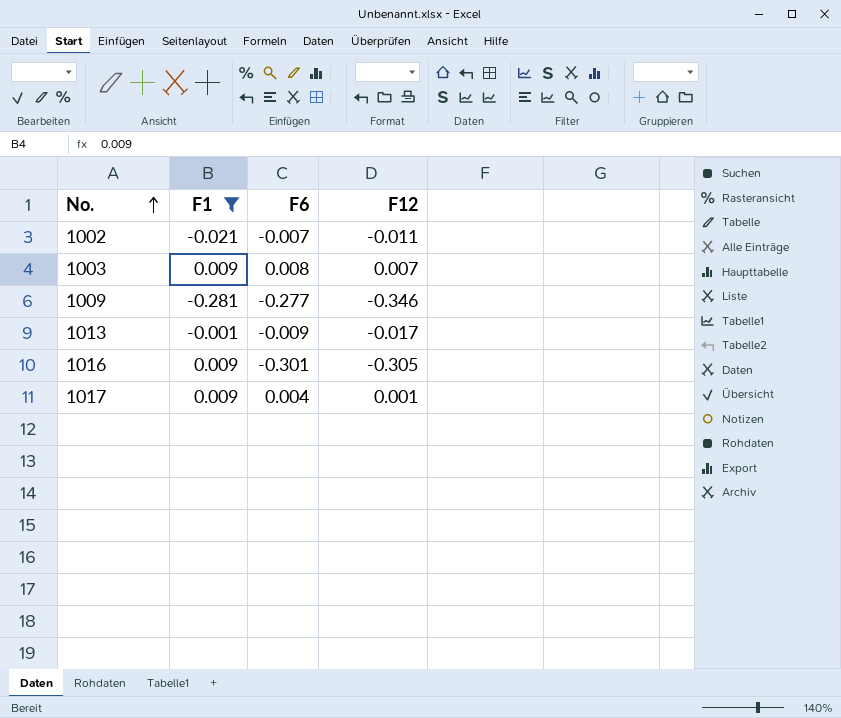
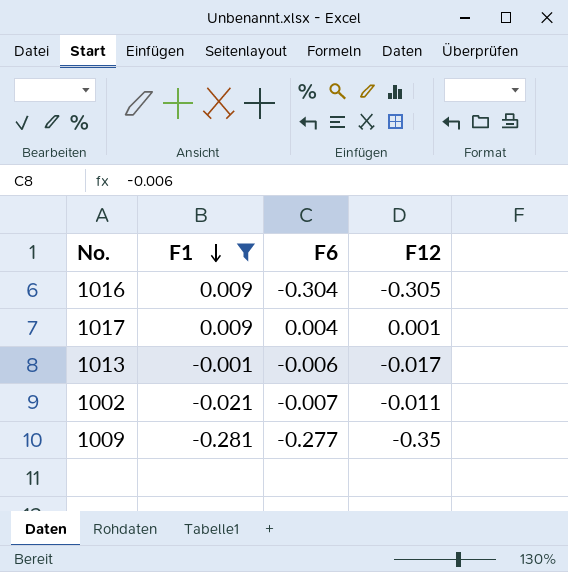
row order: No. ascending -> F1 descending
row 1003: 0.009 | 0.008 | 0.007 -> none
1016 | F6: -0.301 -> -0.304
1013 | F6: -0.009 -> -0.006
1009 | F12: -0.346 -> -0.35

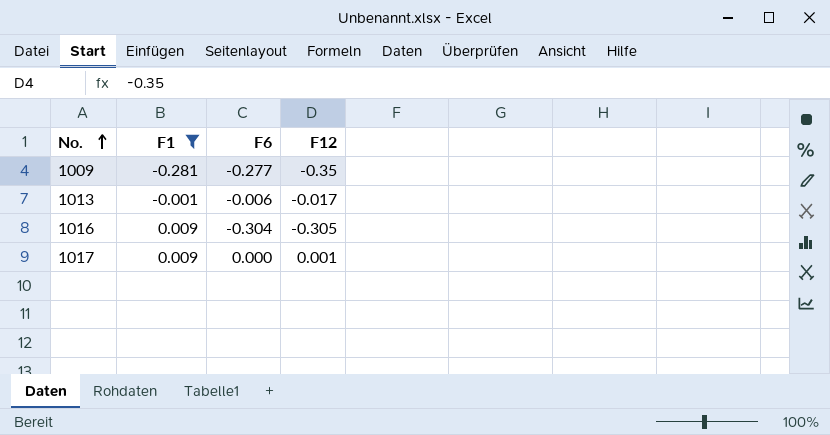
row order: F1 descending -> No. ascending
row 1002: -0.021 | -0.007 | -0.011 -> none
1017 | F6: 0.004 -> 0.000

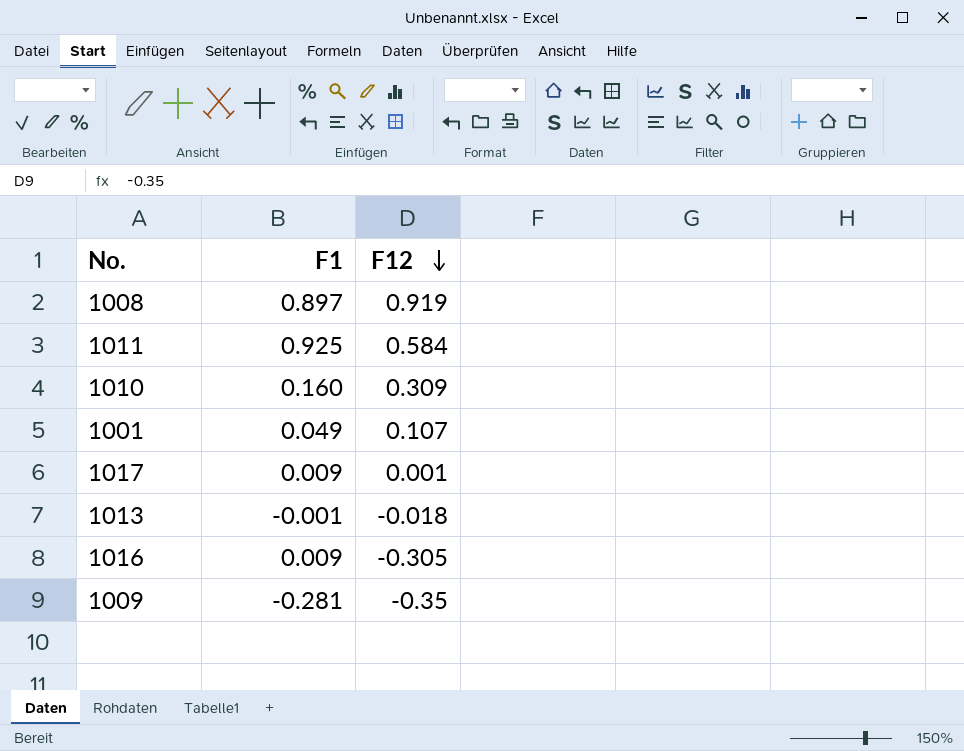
filter: F1 <= 0.009 -> none
row order: No. ascending -> F12 descending
column F6 | position: 3 -> none
1013 | F12: -0.017 -> -0.018

